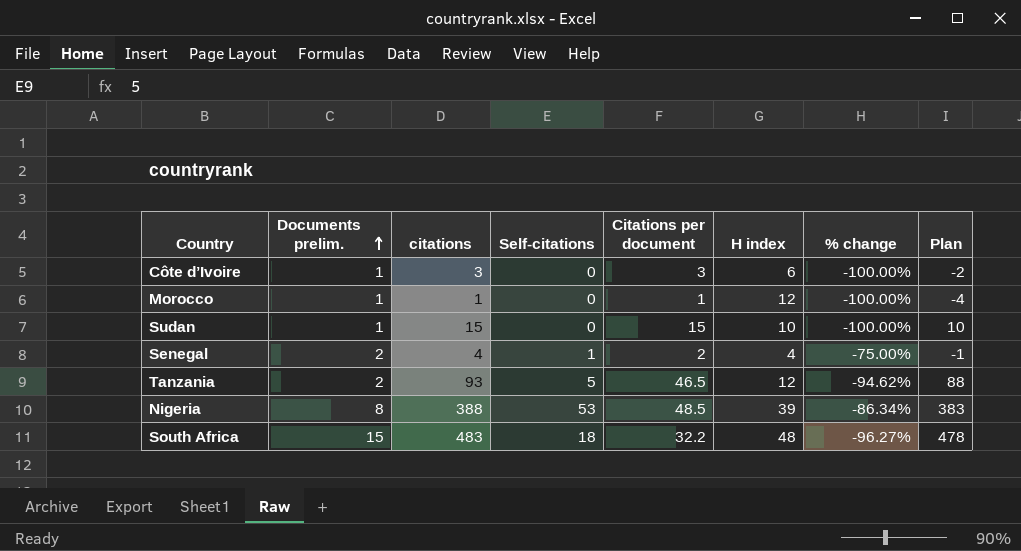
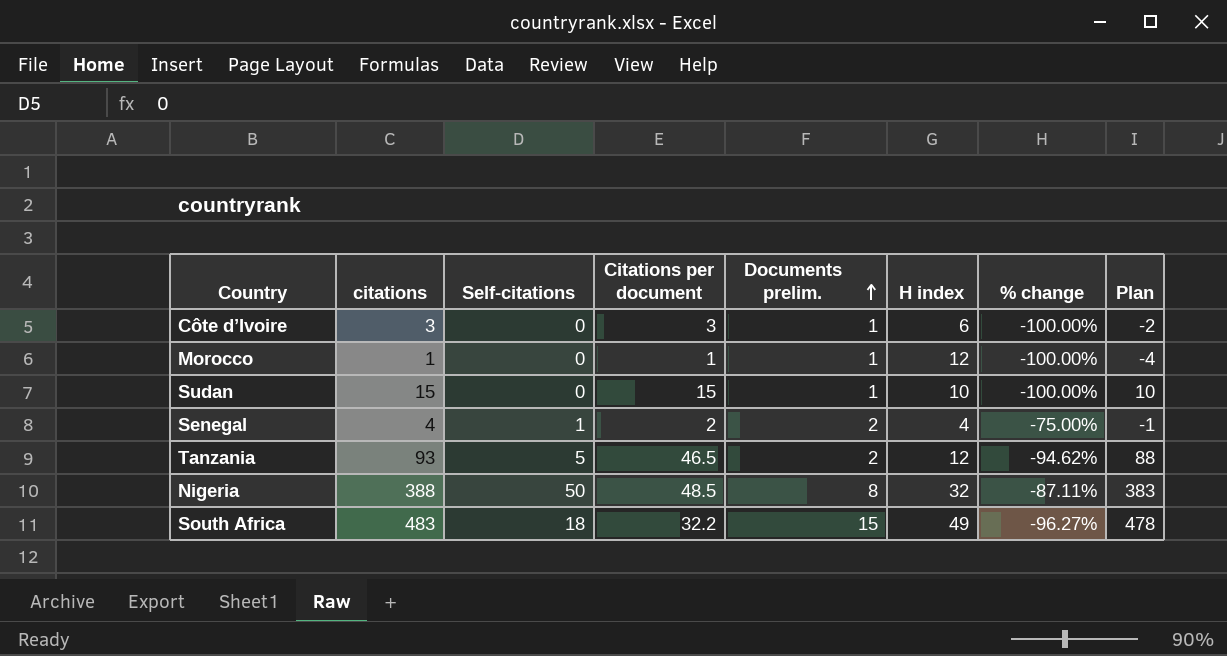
column Documents prelim. | position: 2 -> 5
Nigeria | Self-citations: 53 -> 50
Nigeria | H index: 39 -> 32
Nigeria | % change: -86.34% -> -87.11%
South Africa | H index: 48 -> 49

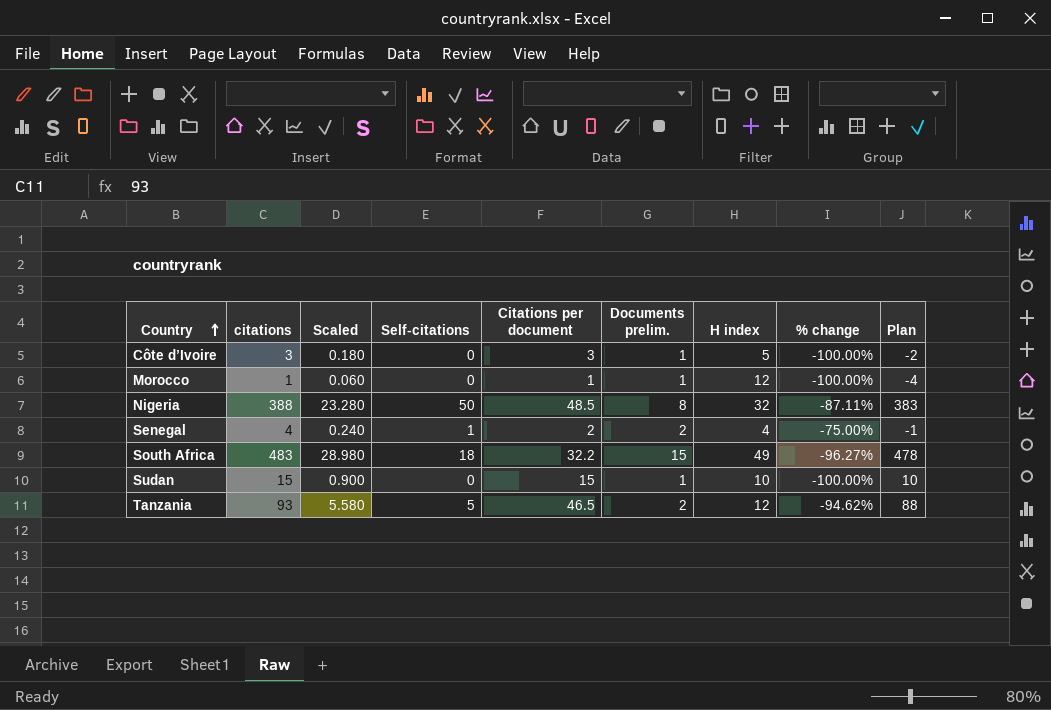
row order: Documents prelim. ascending -> Country ascending
column Scaled | formula: none -> [citations] * 0.06
Côte d’Ivoire | H index: 6 -> 5

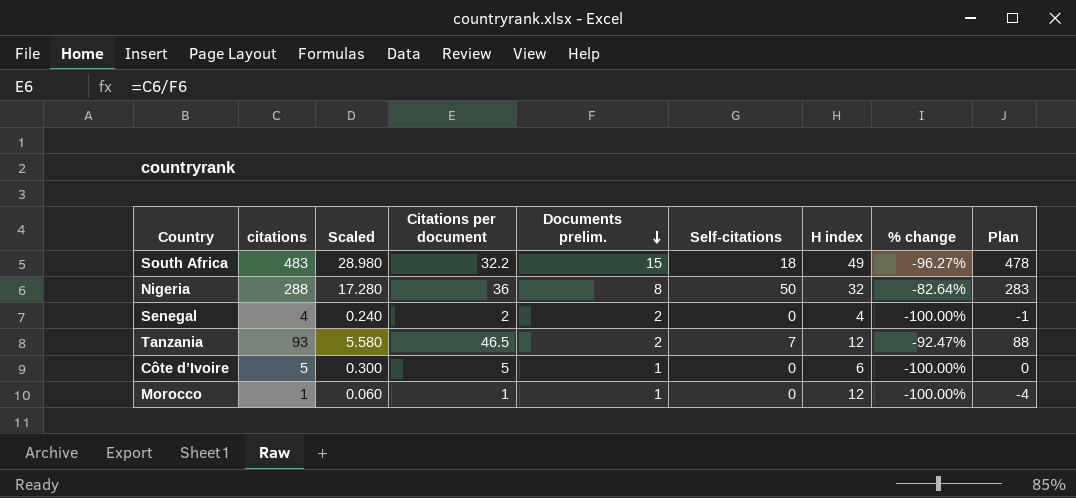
row order: Country ascending -> Documents prelim. descending
column Self-citations | position: 4 -> 6
row Sudan: 15 | 0.900 | 0 | 15 | 1 | 10 | -100.00% | 10 -> none
Nigeria | citations: 388 -> 288
Nigeria | Scaled: 23.280 -> 17.280
Nigeria | Citations per document: 48.5 -> 36
Nigeria | % change: -87.11% -> -82.64%
Nigeria | Plan: 383 -> 283
Senegal | Self-citations: 1 -> 0
Senegal | % change: -75.00% -> -100.00%
Tanzania | Self-citations: 5 -> 7
Tanzania | % change: -94.62% -> -92.47%
Côte d’Ivoire | citations: 3 -> 5
Côte d’Ivoire | Scaled: 0.180 -> 0.300
Côte d’Ivoire | Citations per document: 3 -> 5
Côte d’Ivoire | H index: 5 -> 6
Côte d’Ivoire | Plan: -2 -> 0

